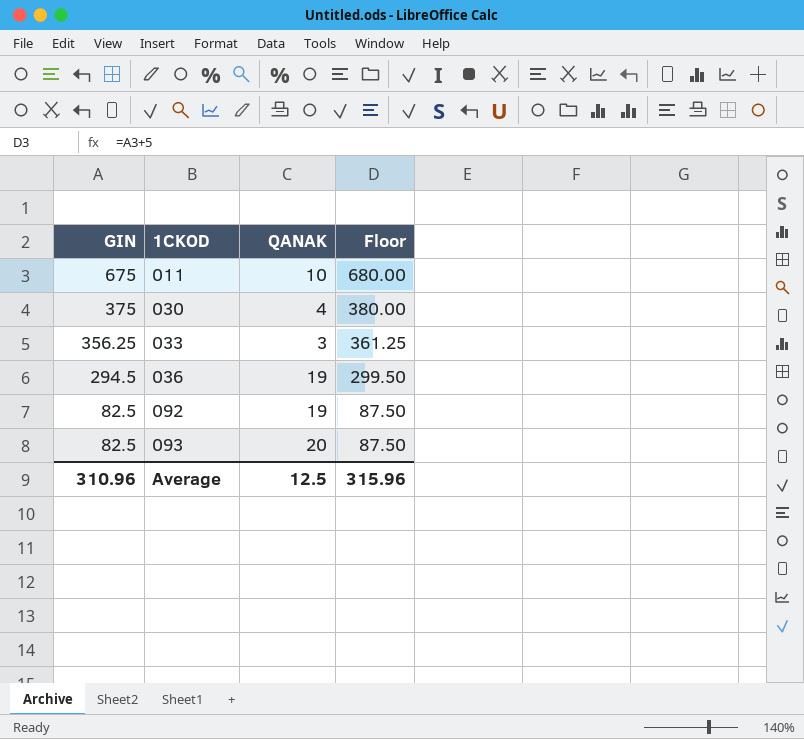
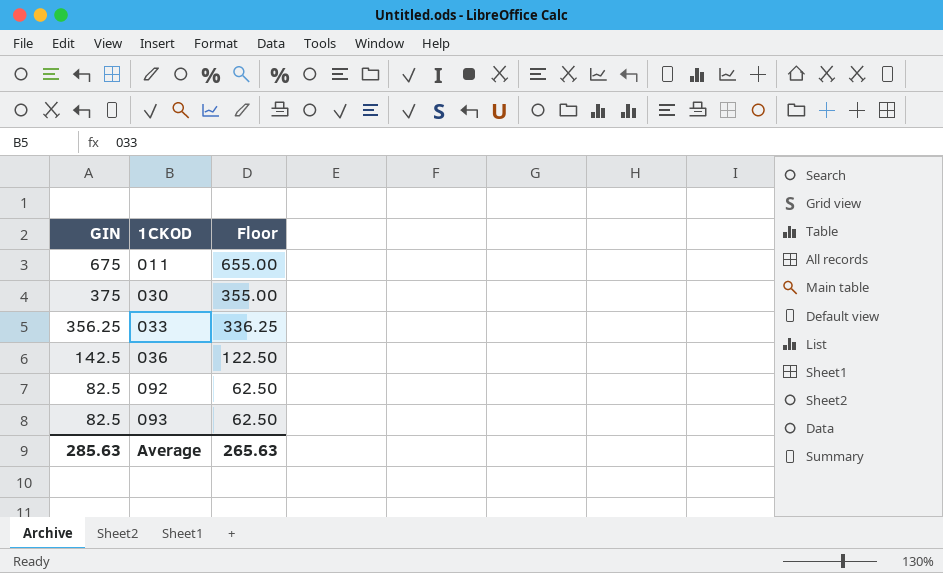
column QANAK | position: 3 -> none
column Floor | formula: [GIN] + 5 -> [GIN] - 20
036 | GIN: 294.5 -> 142.5
Average | GIN: 310.96 -> 285.63
Average | Floor: 315.96 -> 265.63

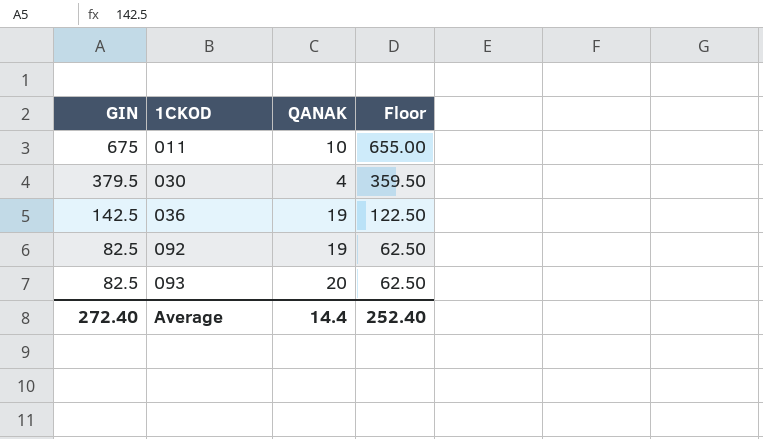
column QANAK | position: none -> 3
row 033: 356.25 | 336.25 -> none
030 | GIN: 375 -> 379.5
030 | Floor: 355.00 -> 359.50
Average | GIN: 285.63 -> 272.40
Average | Floor: 265.63 -> 252.40

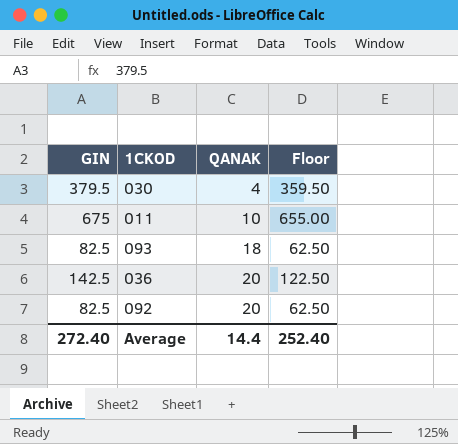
row order: GIN descending -> QANAK ascending
093 | QANAK: 20 -> 18
036 | QANAK: 19 -> 20
092 | QANAK: 19 -> 20

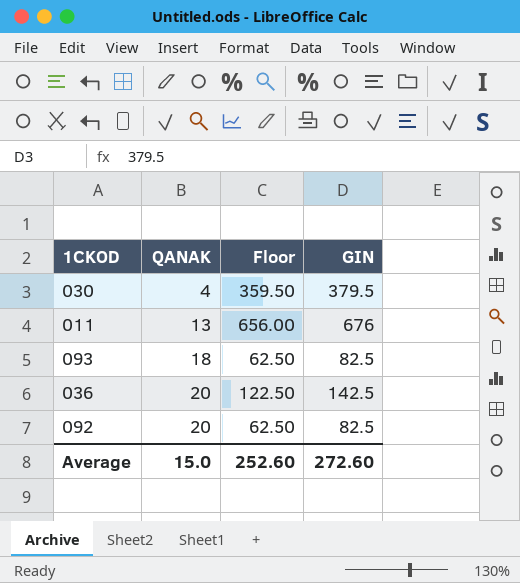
column GIN | position: 1 -> 4
011 | QANAK: 10 -> 13
011 | Floor: 655.00 -> 656.00
011 | GIN: 675 -> 676
Average | QANAK: 14.4 -> 15.0
Average | Floor: 252.40 -> 252.60
Average | GIN: 272.40 -> 272.60

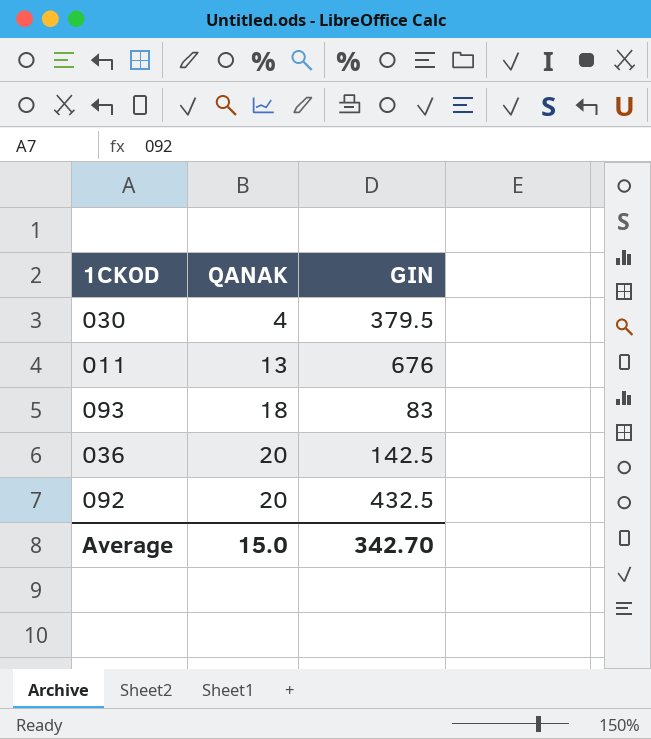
column Floor | formula: [GIN] - 20 -> none
093 | GIN: 82.5 -> 83
092 | GIN: 82.5 -> 432.5
Average | GIN: 272.60 -> 342.70

